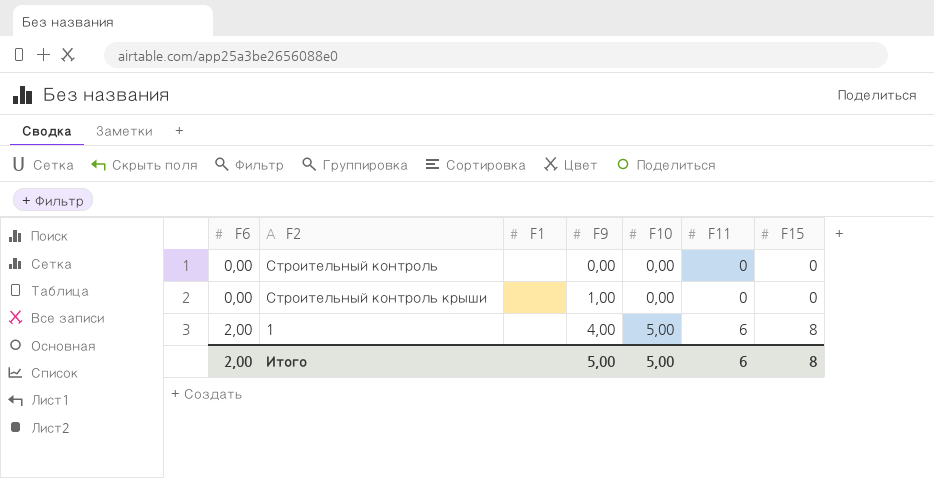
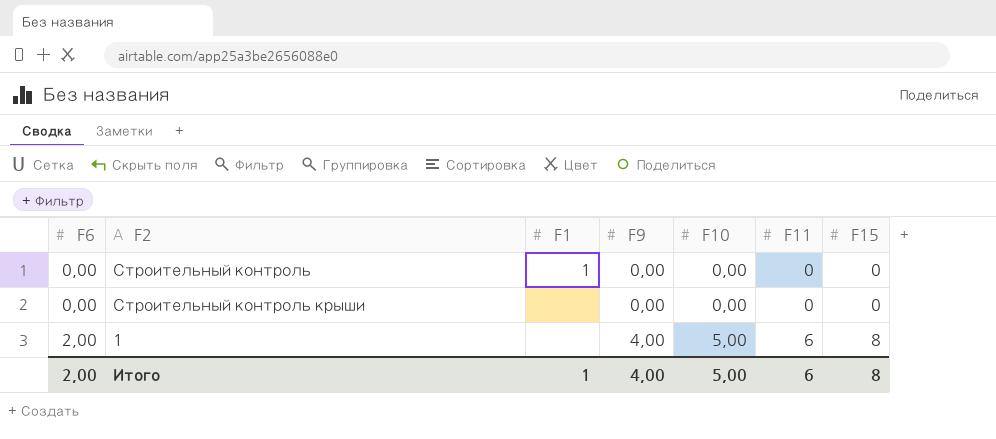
Строительный контроль | F1: none -> 1
Строительный контроль крыши | F9: 1,00 -> 0,00
Итого | F1: none -> 1
Итого | F9: 5,00 -> 4,00

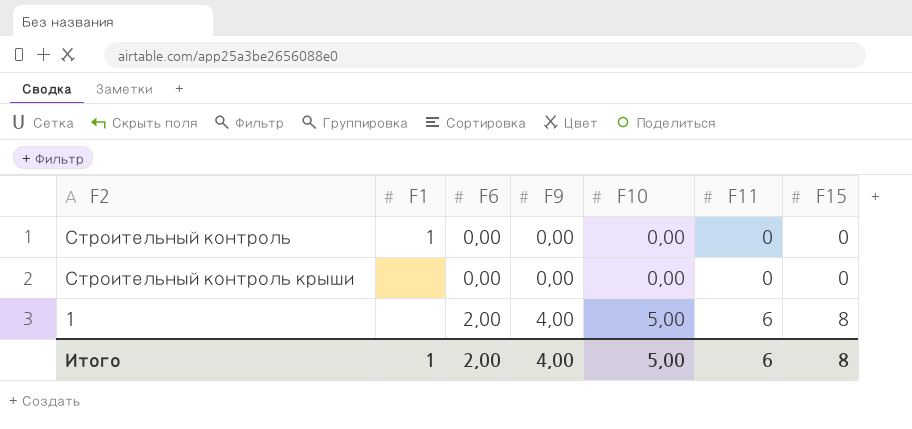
column F6 | position: 1 -> 3

